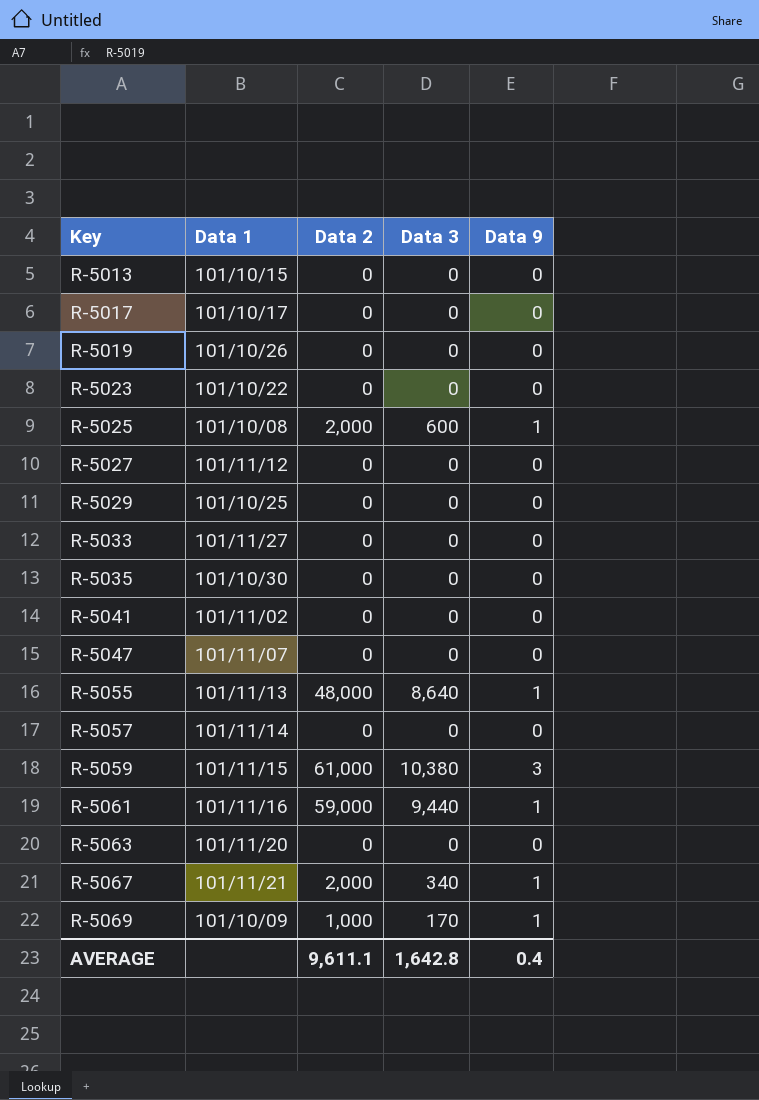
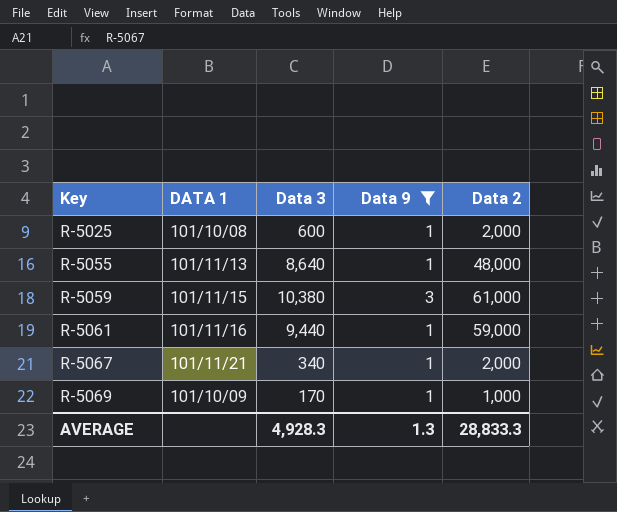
filter: none -> Data 9 != 0
column name: Data 1 -> DATA 1
column Data 2 | position: 3 -> 5
AVERAGE | Data 3: 1,642.8 -> 4,928.3
AVERAGE | Data 9: 0.4 -> 1.3
AVERAGE | Data 2: 9,611.1 -> 28,833.3

